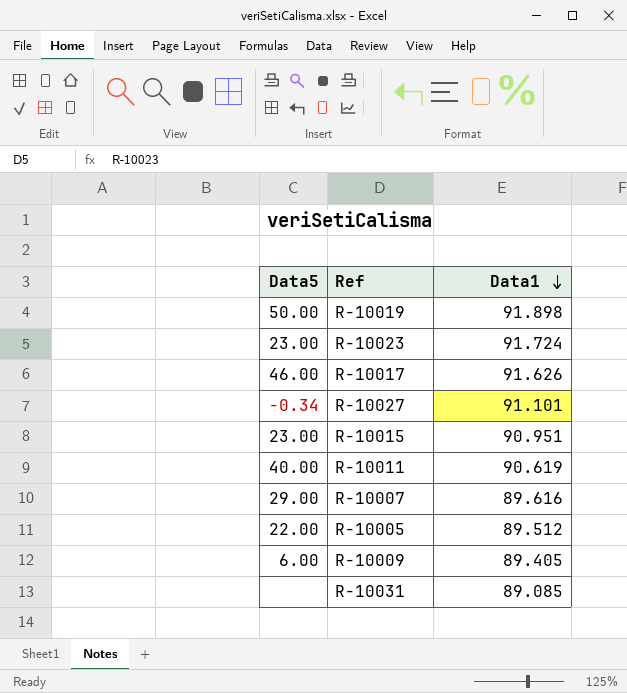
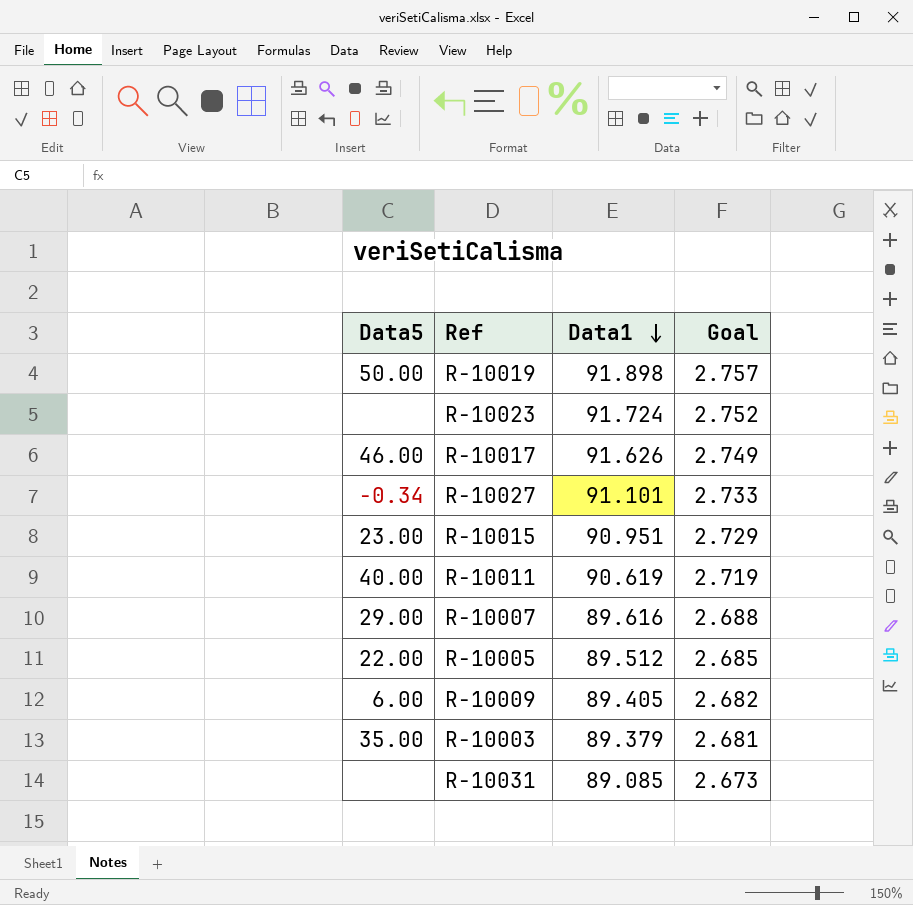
column Goal | formula: none -> [Data1] * 0.03
R-10023 | Data5: 23.00 -> none
row R-10003: none -> 35.00 | 89.379 | 2.681

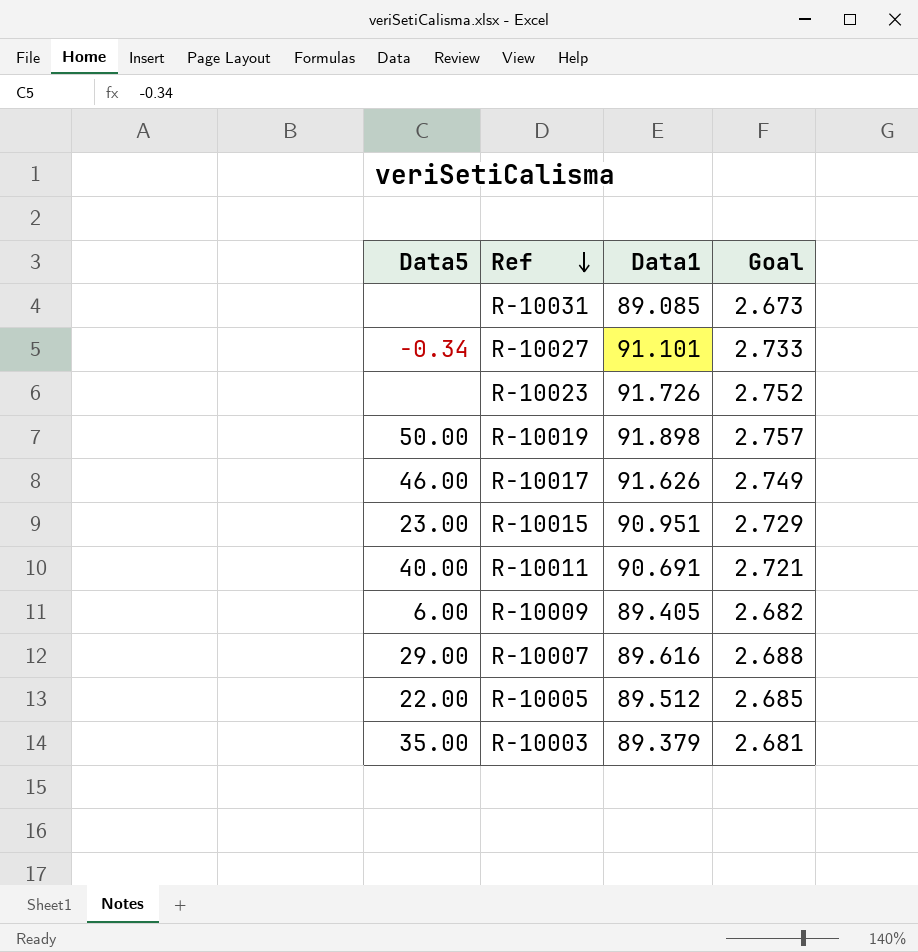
row order: Data1 descending -> Ref descending
R-10023 | Data1: 91.724 -> 91.726
R-10011 | Data1: 90.619 -> 90.691
R-10011 | Goal: 2.719 -> 2.721

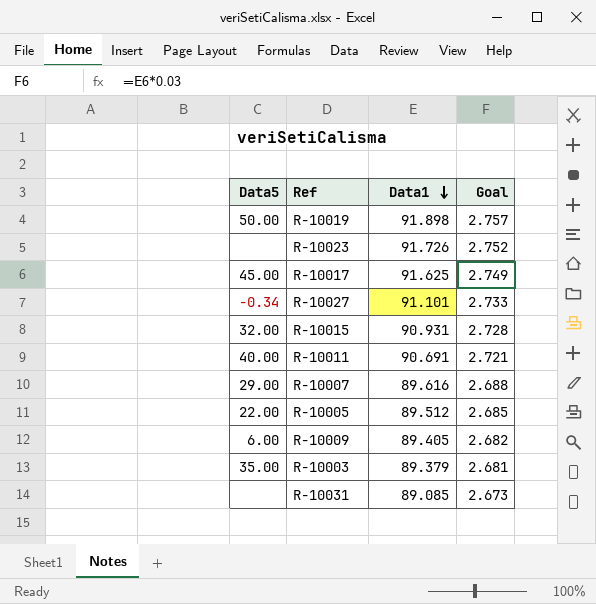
row order: Ref descending -> Data1 descending
R-10017 | Data5: 46.00 -> 45.00
R-10017 | Data1: 91.626 -> 91.625
R-10015 | Data5: 23.00 -> 32.00
R-10015 | Data1: 90.951 -> 90.931
R-10015 | Goal: 2.729 -> 2.728

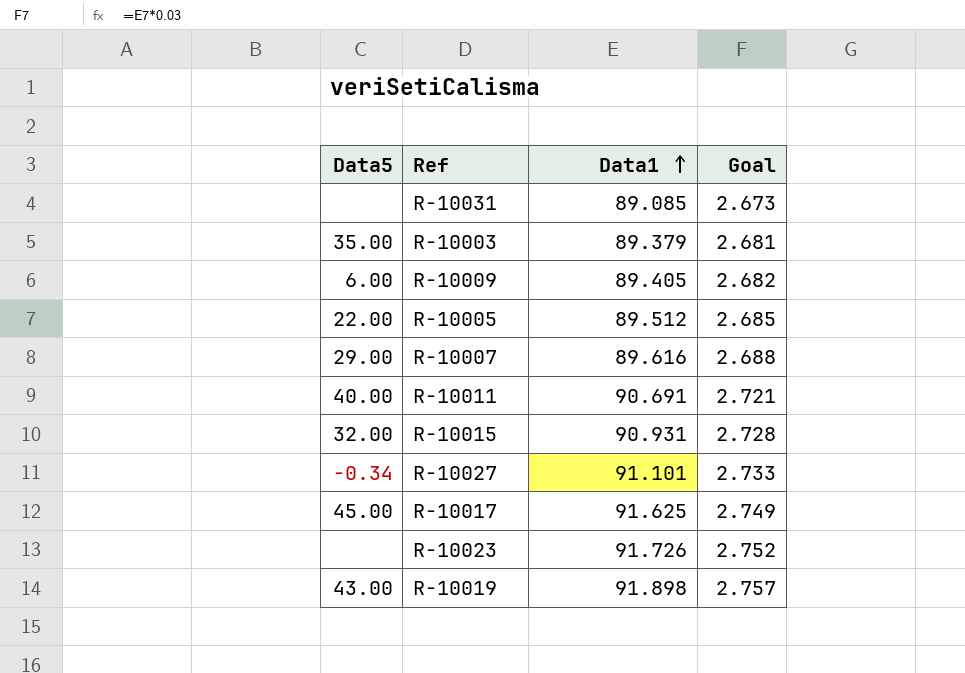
row order: Data1 descending -> Data1 ascending
R-10019 | Data5: 50.00 -> 43.00

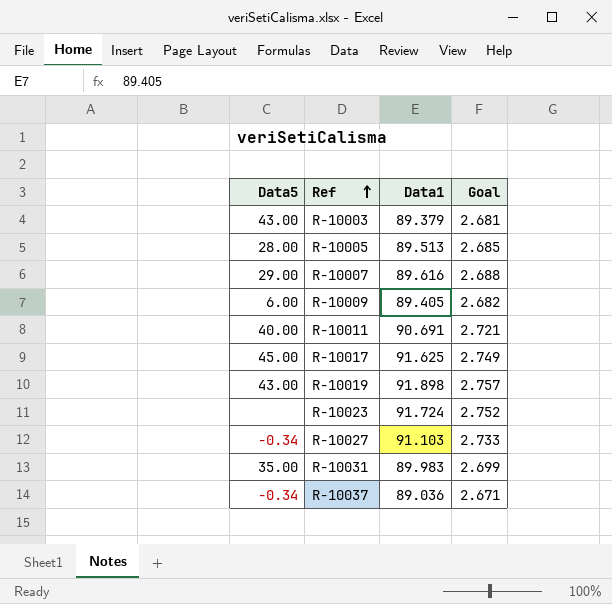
row order: Data1 ascending -> Ref ascending
row R-10015: 32.00 | 90.931 | 2.728 -> none
R-10003 | Data5: 35.00 -> 43.00
R-10005 | Data5: 22.00 -> 28.00
R-10005 | Data1: 89.512 -> 89.513
R-10023 | Data1: 91.726 -> 91.724
R-10027 | Data1: 91.101 -> 91.103
R-10031 | Data5: none -> 35.00
R-10031 | Data1: 89.085 -> 89.983
R-10031 | Goal: 2.673 -> 2.699
row R-10037: none -> -0.34 | 89.036 | 2.671

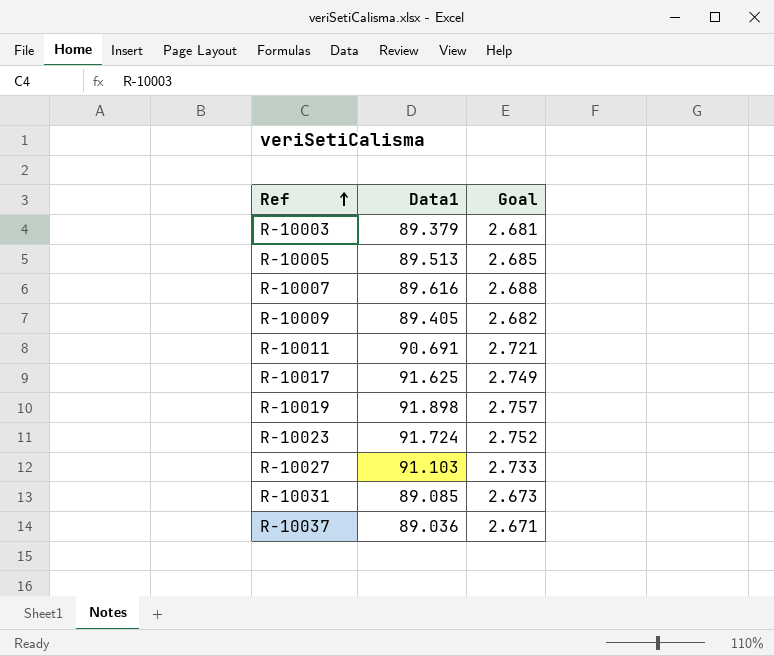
column Data5 | position: 1 -> none
R-10031 | Data1: 89.983 -> 89.085
R-10031 | Goal: 2.699 -> 2.673

